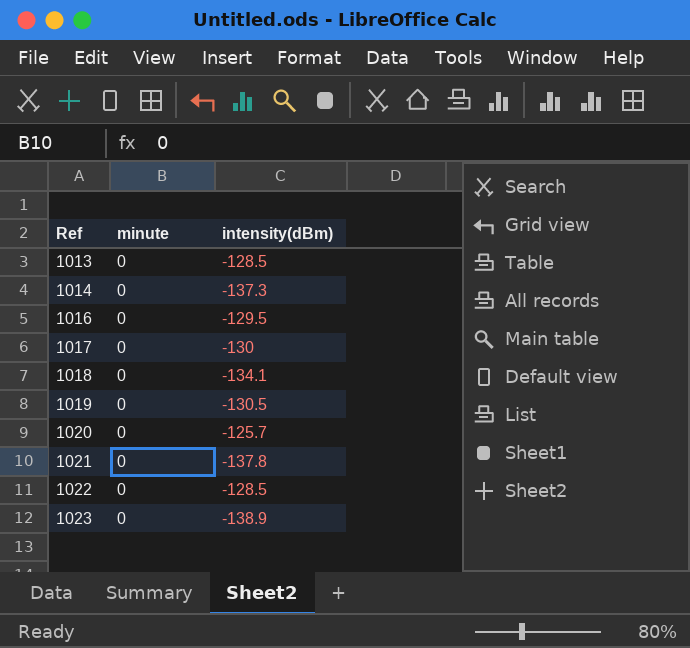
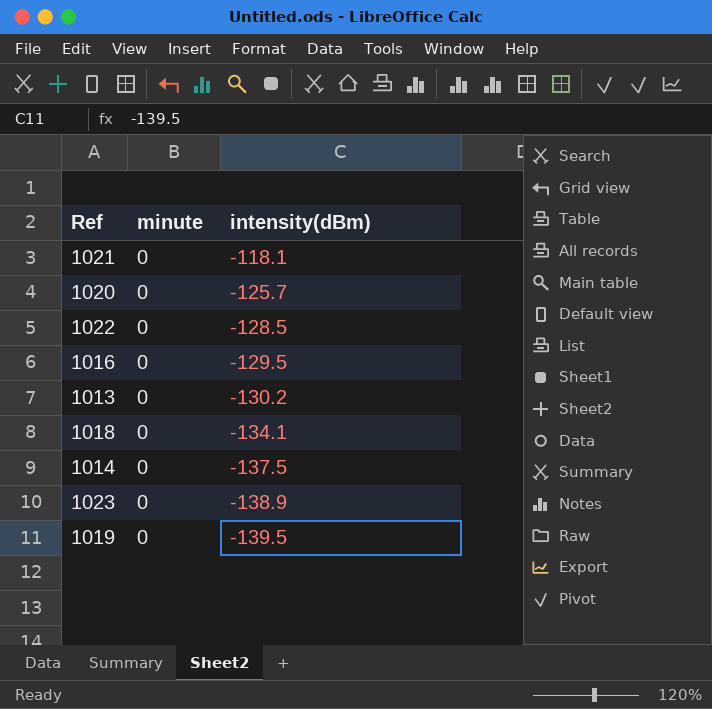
row order: Ref ascending -> intensity(dBm) descending
row 1017: 0 | -130 -> none
1021 | intensity(dBm): -137.8 -> -118.1
1013 | intensity(dBm): -128.5 -> -130.2
1014 | intensity(dBm): -137.3 -> -137.5
1019 | intensity(dBm): -130.5 -> -139.5

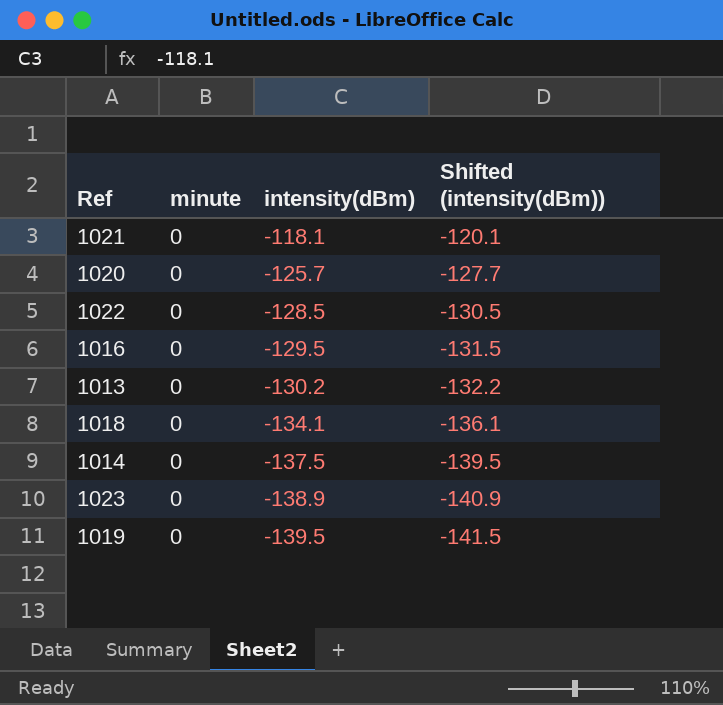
column Shifted (intensity(dBm)) | formula: none -> [intensity(dBm)] - 2

